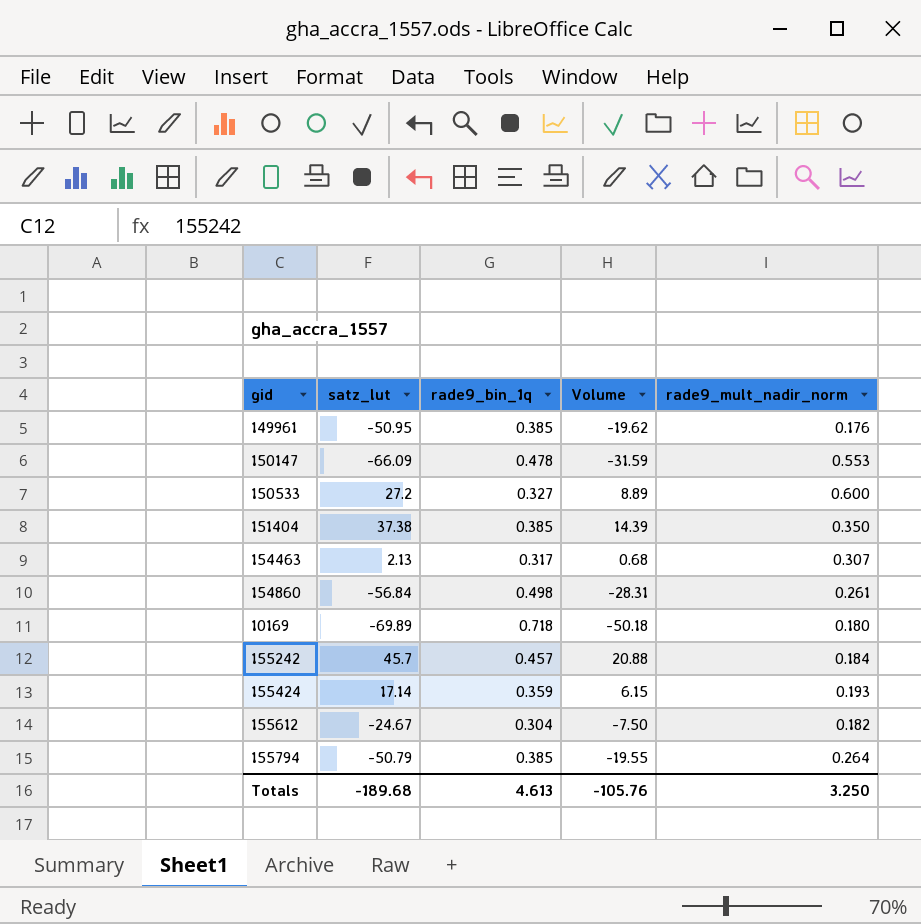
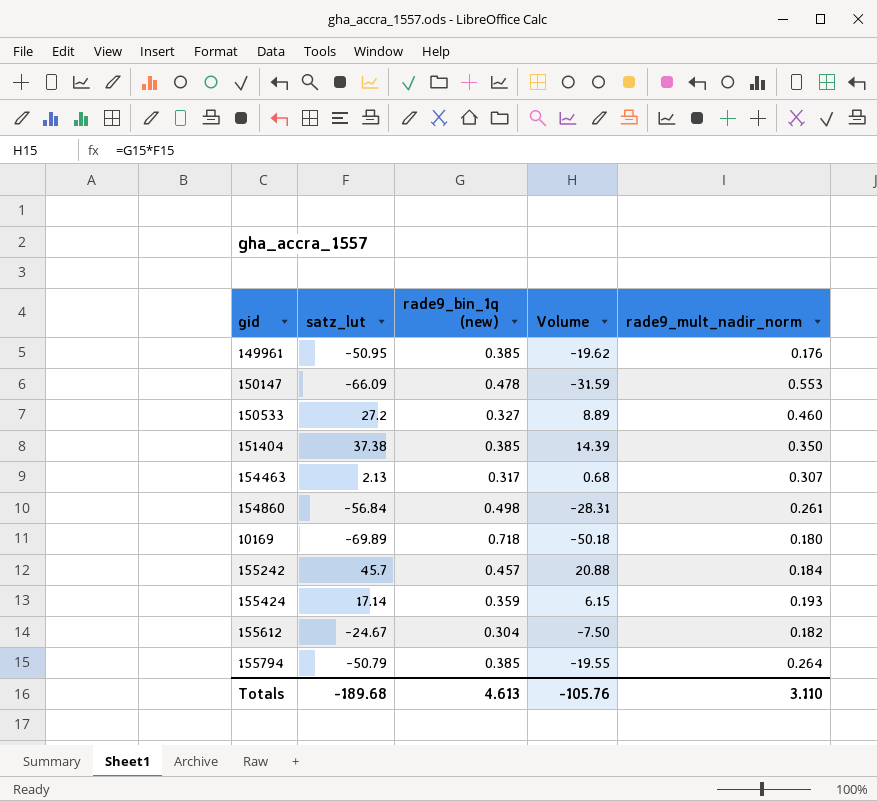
column name: rade9_bin_1q -> rade9_bin_1q (new)
150533 | rade9_mult_nadir_norm: 0.600 -> 0.460
Totals | rade9_mult_nadir_norm: 3.250 -> 3.110

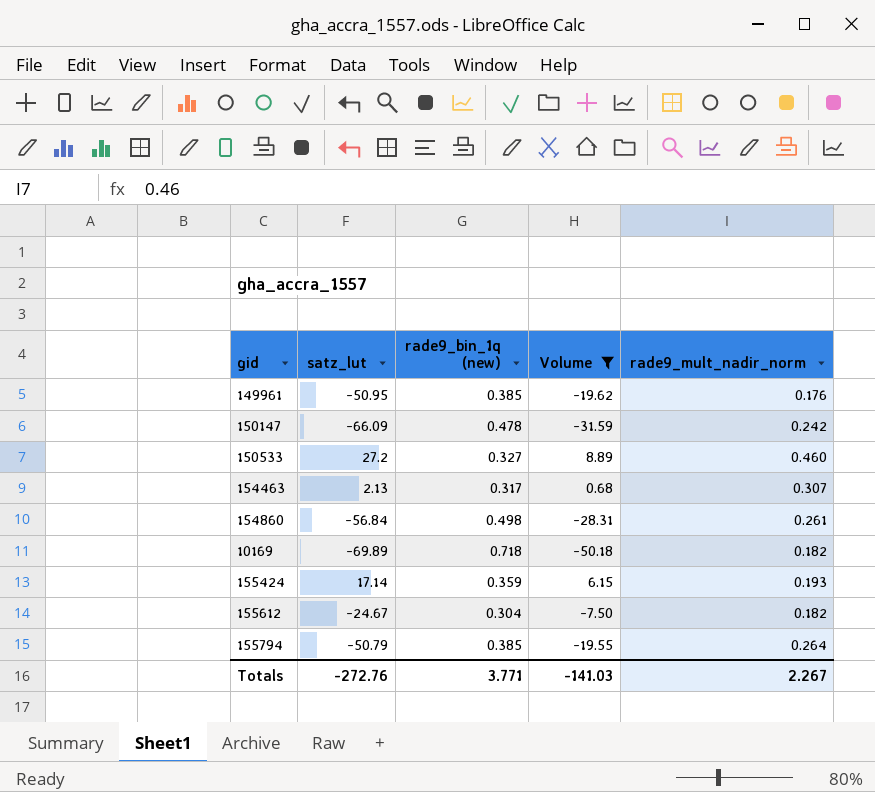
filter: none -> Volume <= 8.89
150147 | rade9_mult_nadir_norm: 0.553 -> 0.242
10169 | rade9_mult_nadir_norm: 0.180 -> 0.182
Totals | satz_lut: -189.68 -> -272.76
Totals | rade9_bin_1q (new): 4.613 -> 3.771
Totals | Volume: -105.76 -> -141.03
Totals | rade9_mult_nadir_norm: 3.110 -> 2.267

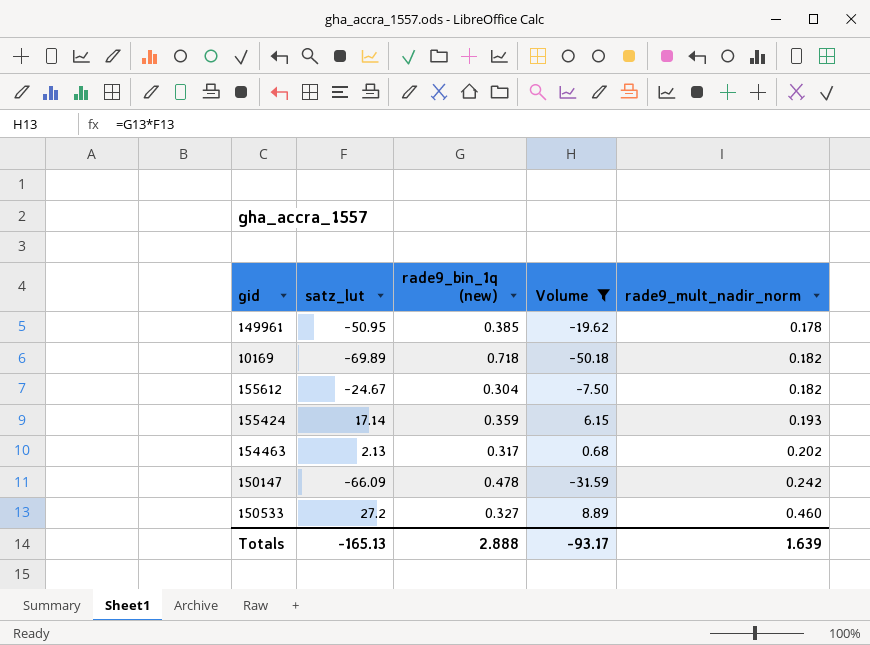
row order: none -> rade9_mult_nadir_norm ascending
row 154860: -56.84 | 0.498 | -28.31 | 0.261 -> none
row 155794: -50.79 | 0.385 | -19.55 | 0.264 -> none
149961 | rade9_mult_nadir_norm: 0.176 -> 0.178
154463 | rade9_mult_nadir_norm: 0.307 -> 0.202
Totals | satz_lut: -272.76 -> -165.13
Totals | rade9_bin_1q (new): 3.771 -> 2.888
Totals | Volume: -141.03 -> -93.17
Totals | rade9_mult_nadir_norm: 2.267 -> 1.639

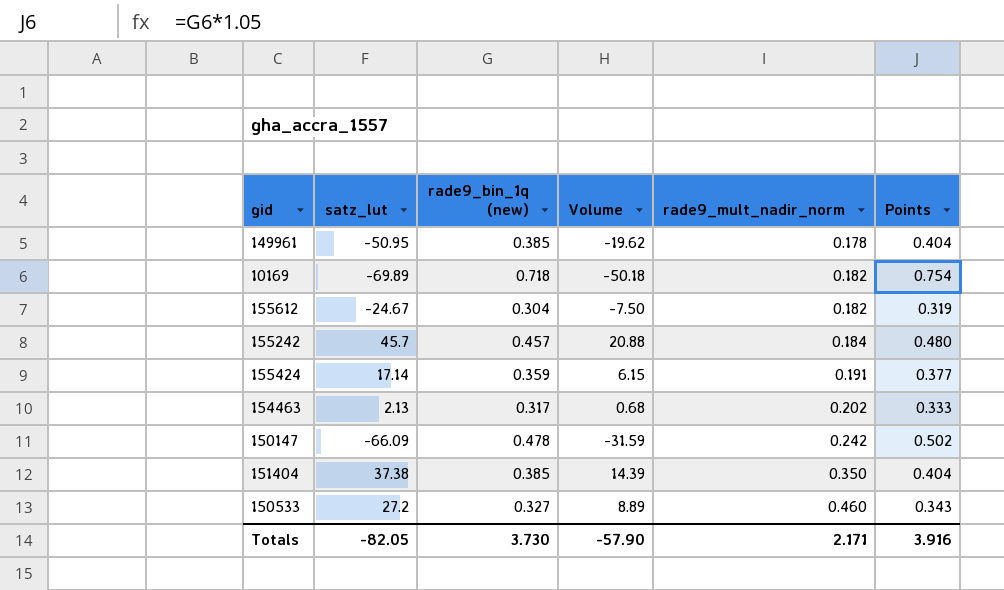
filter: Volume <= 8.89 -> none
column Points | formula: none -> [rade9_bin_1q (new)] * 1.05
155424 | rade9_mult_nadir_norm: 0.193 -> 0.191
Totals | satz_lut: -165.13 -> -82.05
Totals | rade9_bin_1q (new): 2.888 -> 3.730
Totals | Volume: -93.17 -> -57.90
Totals | rade9_mult_nadir_norm: 1.639 -> 2.171

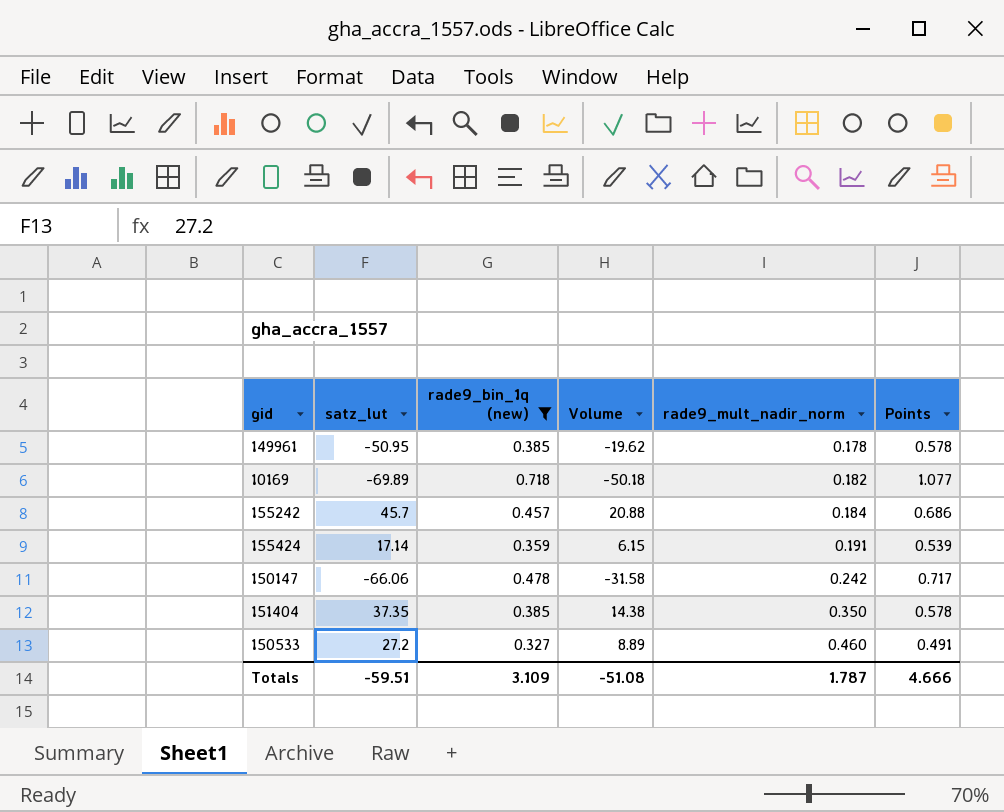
filter: none -> rade9_bin_1q (new) >= 0.327
column Points | formula: [rade9_bin_1q (new)] * 1.05 -> [rade9_bin_1q (new)] * 1.5
150147 | satz_lut: -66.09 -> -66.06
150147 | Volume: -31.59 -> -31.58
151404 | satz_lut: 37.38 -> 37.35
151404 | Volume: 14.39 -> 14.38
Totals | satz_lut: -82.05 -> -59.51
Totals | rade9_bin_1q (new): 3.730 -> 3.109
Totals | Volume: -57.90 -> -51.08
Totals | rade9_mult_nadir_norm: 2.171 -> 1.787
Totals | Points: 3.916 -> 4.666

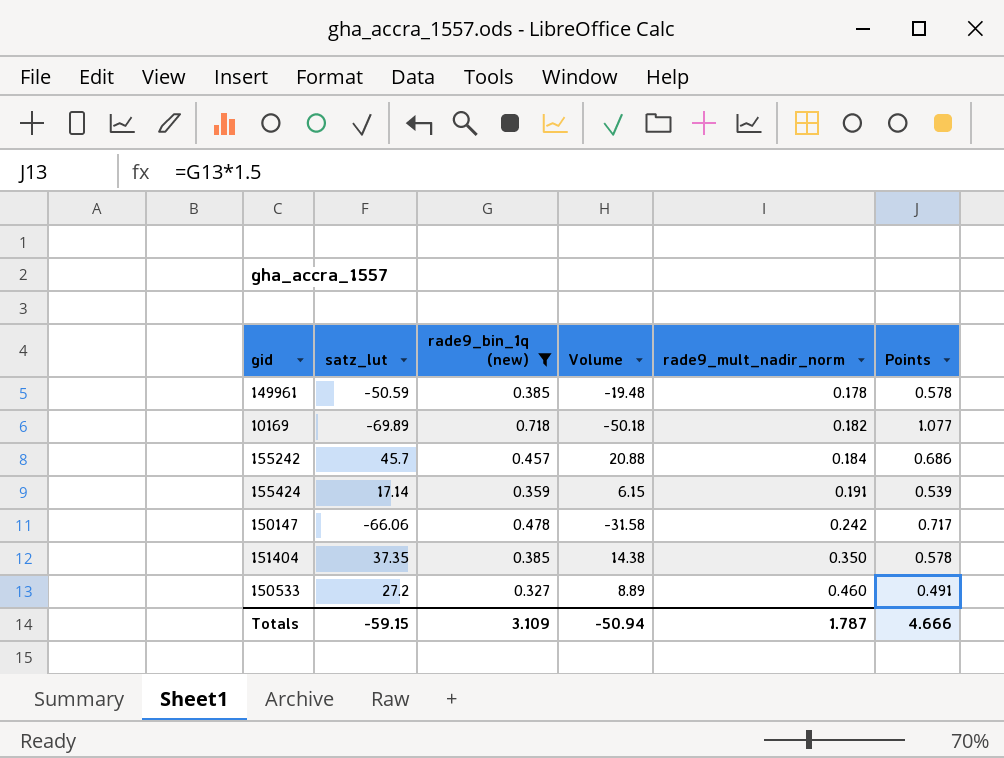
149961 | satz_lut: -50.95 -> -50.59
149961 | Volume: -19.62 -> -19.48
Totals | satz_lut: -59.51 -> -59.15
Totals | Volume: -51.08 -> -50.94

